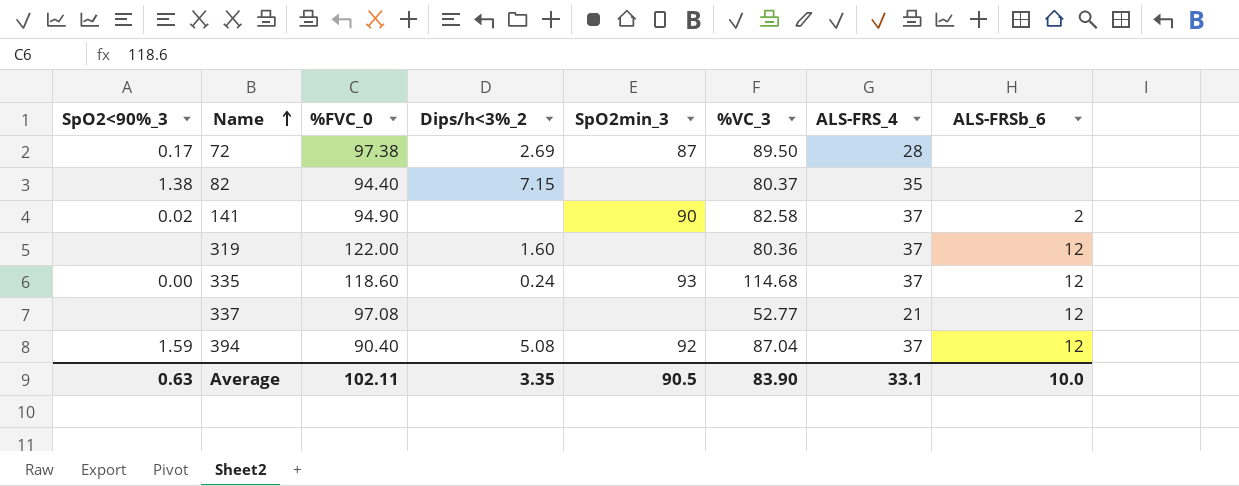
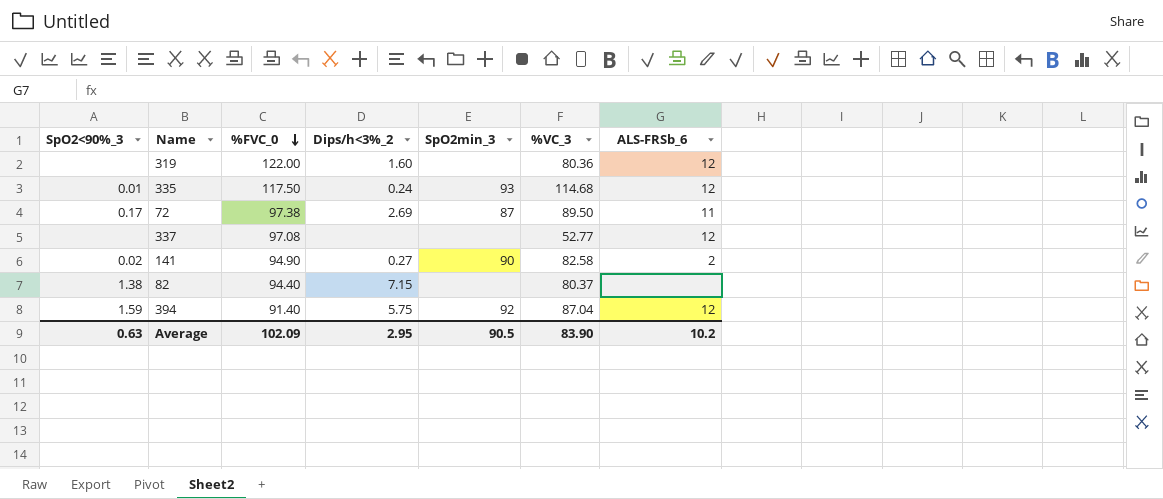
row order: Name ascending -> %FVC_0 descending
column ALS-FRS_4 | position: 7 -> none
335 | SpO2<90%_3: 0.00 -> 0.01
335 | %FVC_0: 118.60 -> 117.50
72 | ALS-FRSb_6: none -> 11
141 | Dips/h<3%_2: none -> 0.27
394 | %FVC_0: 90.40 -> 91.40
394 | Dips/h<3%_2: 5.08 -> 5.75
Average | %FVC_0: 102.11 -> 102.09
Average | Dips/h<3%_2: 3.35 -> 2.95
Average | ALS-FRSb_6: 10.0 -> 10.2

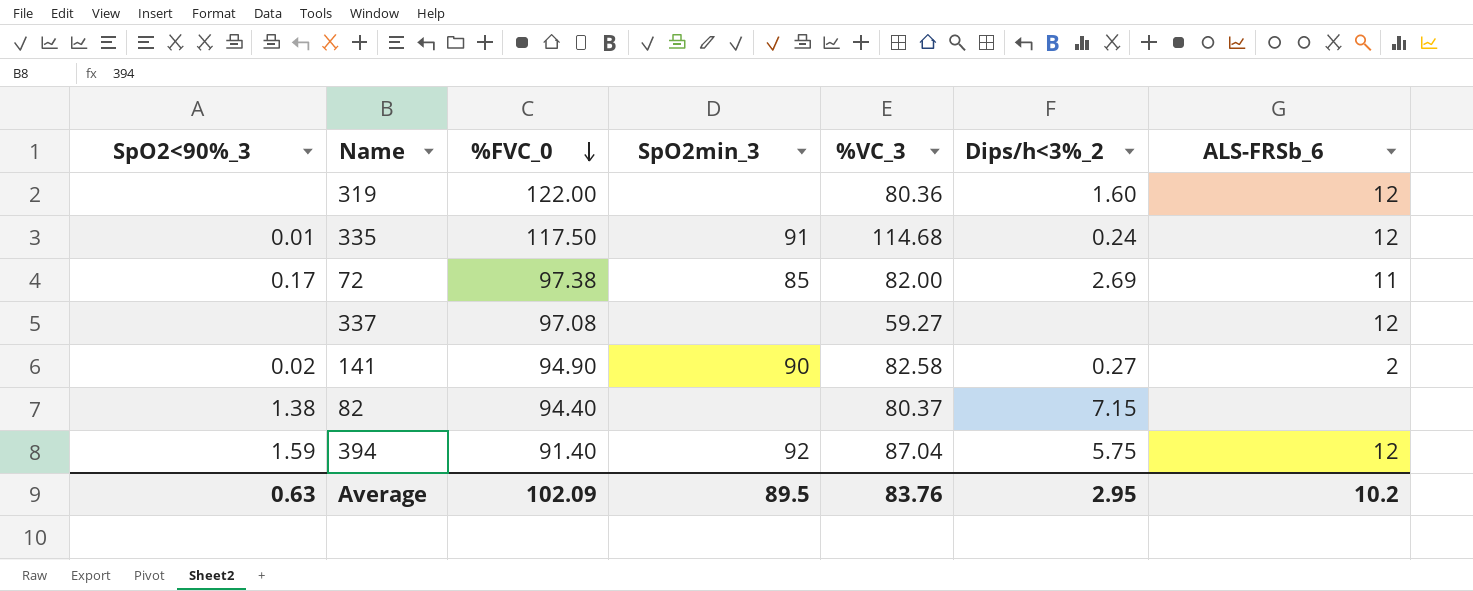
column Dips/h<3%_2 | position: 4 -> 6
335 | SpO2min_3: 93 -> 91
72 | SpO2min_3: 87 -> 85
72 | %VC_3: 89.50 -> 82.00
337 | %VC_3: 52.77 -> 59.27
Average | SpO2min_3: 90.5 -> 89.5
Average | %VC_3: 83.90 -> 83.76

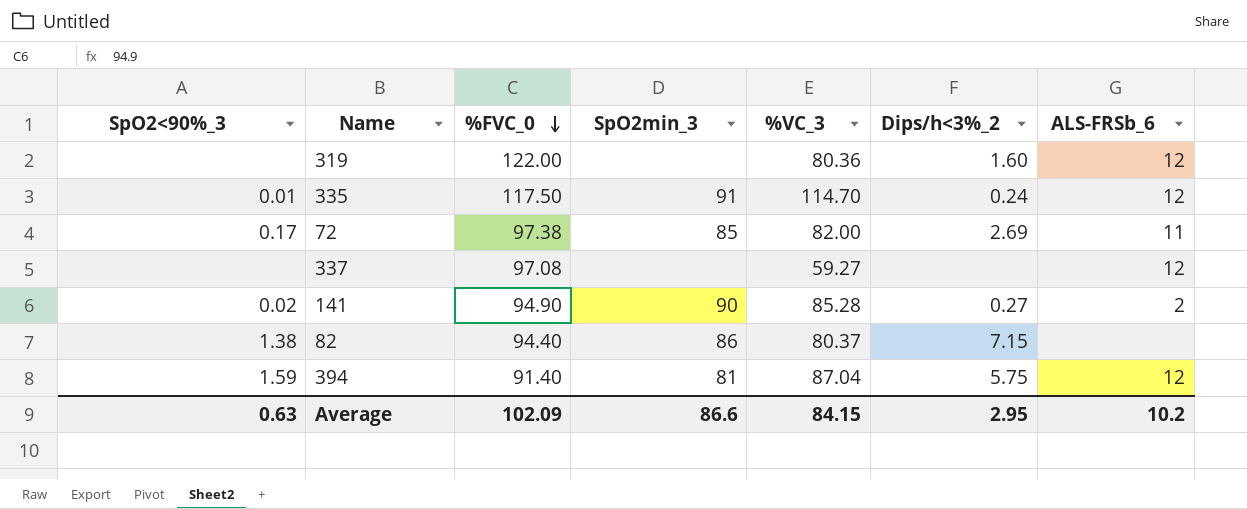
335 | %VC_3: 114.68 -> 114.70
141 | %VC_3: 82.58 -> 85.28
82 | SpO2min_3: none -> 86
394 | SpO2min_3: 92 -> 81
Average | SpO2min_3: 89.5 -> 86.6
Average | %VC_3: 83.76 -> 84.15

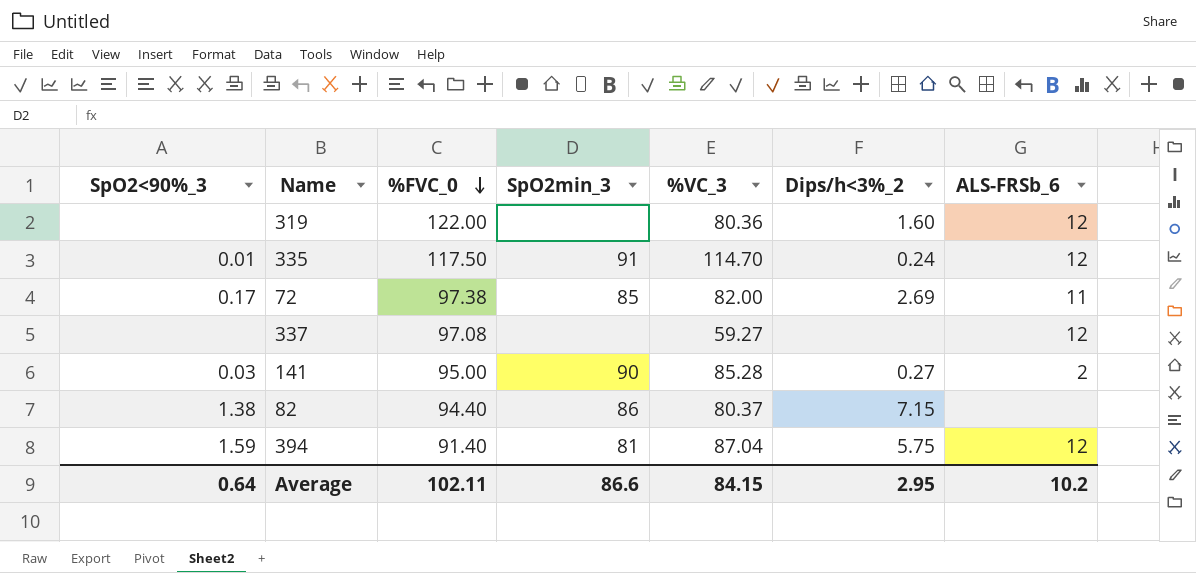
141 | SpO2<90%_3: 0.02 -> 0.03
141 | %FVC_0: 94.90 -> 95.00
Average | SpO2<90%_3: 0.63 -> 0.64
Average | %FVC_0: 102.09 -> 102.11

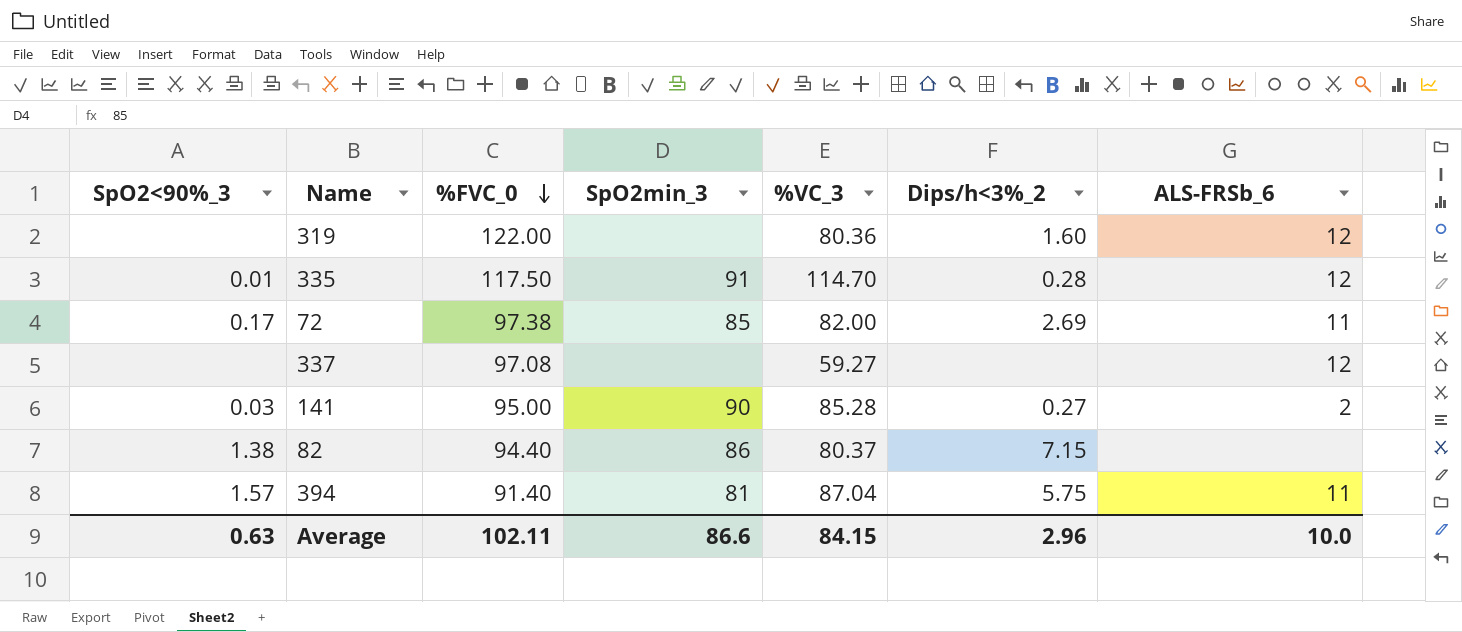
335 | Dips/h<3%_2: 0.24 -> 0.28
394 | SpO2<90%_3: 1.59 -> 1.57
394 | ALS-FRSb_6: 12 -> 11
Average | SpO2<90%_3: 0.64 -> 0.63
Average | Dips/h<3%_2: 2.95 -> 2.96
Average | ALS-FRSb_6: 10.2 -> 10.0

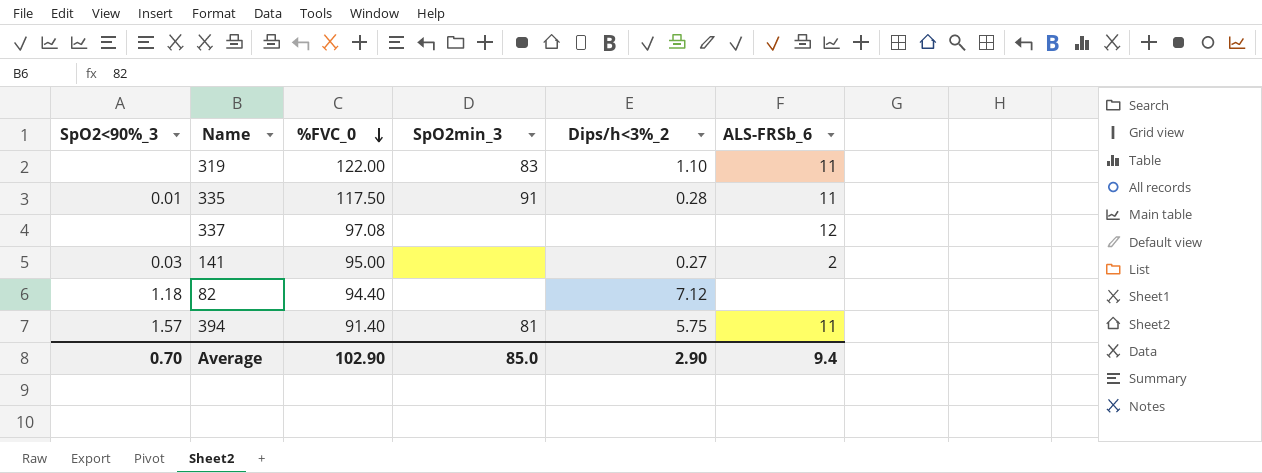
column %VC_3 | position: 5 -> none
row 72: 0.17 | 97.38 | 85 | 82.00 | 2.69 | 11 -> none
319 | SpO2min_3: none -> 83
319 | Dips/h<3%_2: 1.60 -> 1.10
319 | ALS-FRSb_6: 12 -> 11
335 | ALS-FRSb_6: 12 -> 11
141 | SpO2min_3: 90 -> none
82 | SpO2<90%_3: 1.38 -> 1.18
82 | SpO2min_3: 86 -> none
82 | Dips/h<3%_2: 7.15 -> 7.12
Average | SpO2<90%_3: 0.63 -> 0.70
Average | %FVC_0: 102.11 -> 102.90
Average | SpO2min_3: 86.6 -> 85.0
Average | Dips/h<3%_2: 2.96 -> 2.90
Average | ALS-FRSb_6: 10.0 -> 9.4

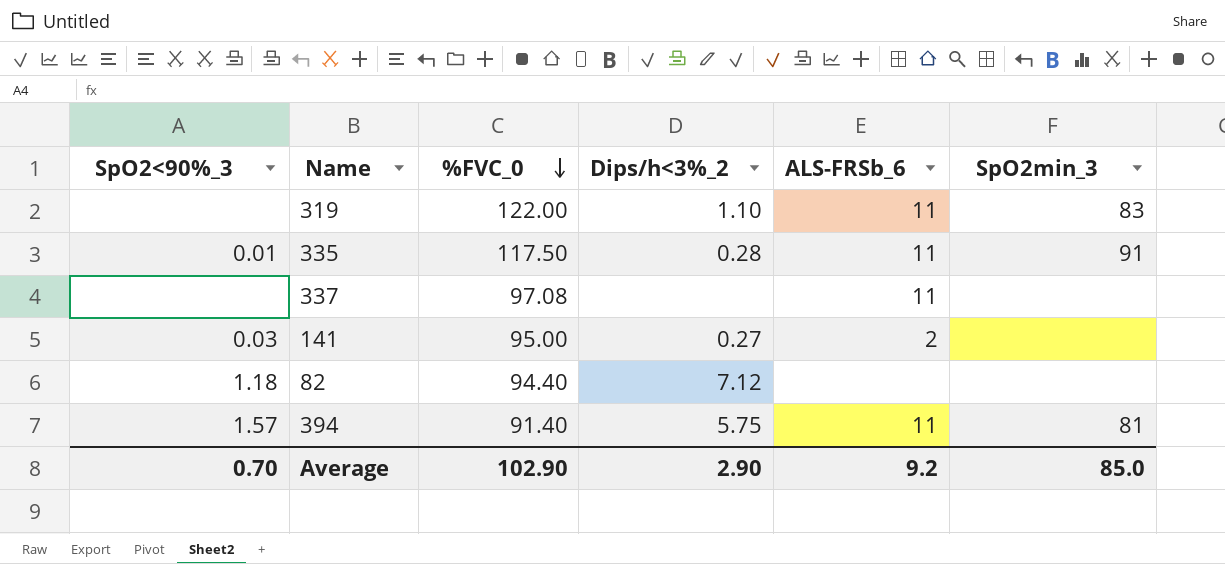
column SpO2min_3 | position: 4 -> 6
337 | ALS-FRSb_6: 12 -> 11
Average | ALS-FRSb_6: 9.4 -> 9.2

